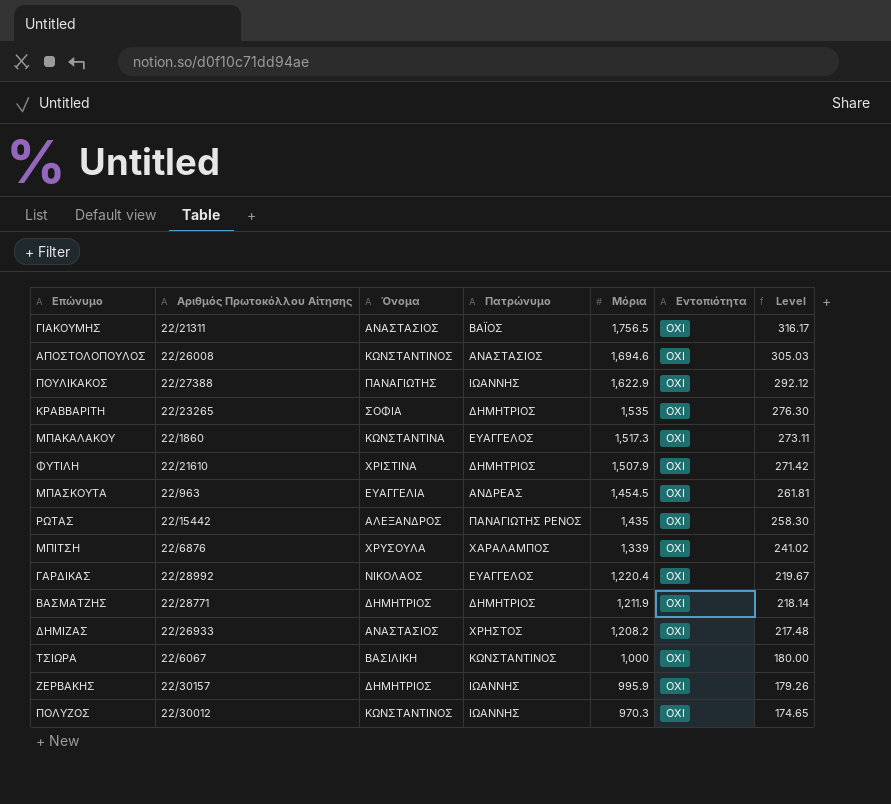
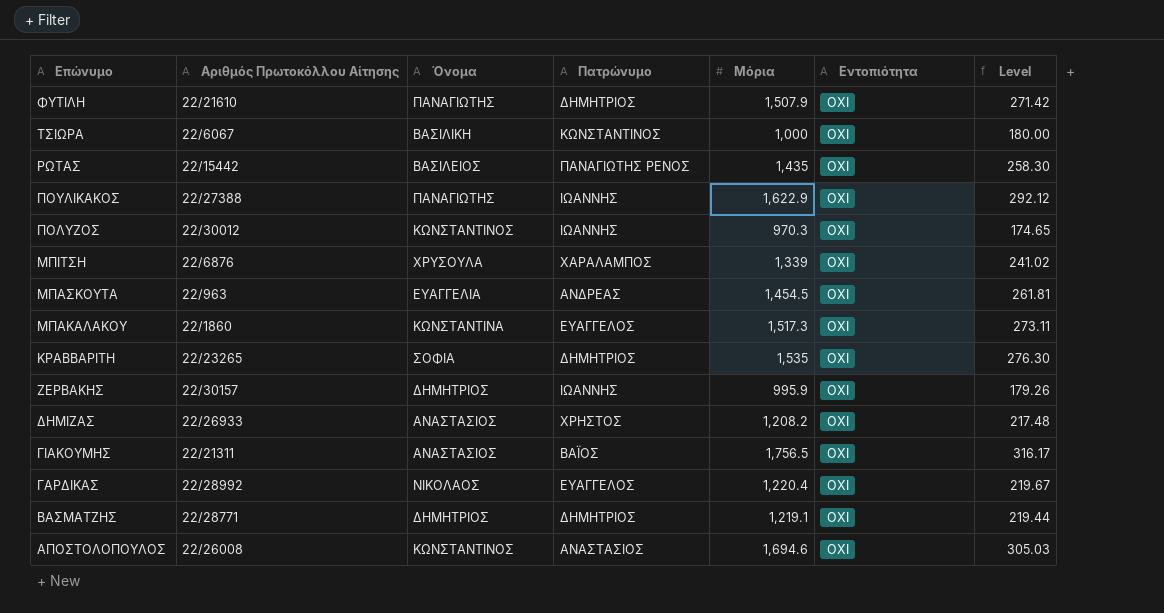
row order: Μόρια descending -> Επώνυμο descending
ΦΥΤΙΛΗ | Όνομα: ΧΡΙΣΤΙΝΑ -> ΠΑΝΑΓΙΩΤΗΣ
ΡΩΤΑΣ | Όνομα: ΑΛΕΞΑΝΔΡΟΣ -> ΒΑΣΙΛΕΙΟΣ
ΒΑΣΜΑΤΖΗΣ | Μόρια: 1,211.9 -> 1,219.1
ΒΑΣΜΑΤΖΗΣ | Level: 218.14 -> 219.44

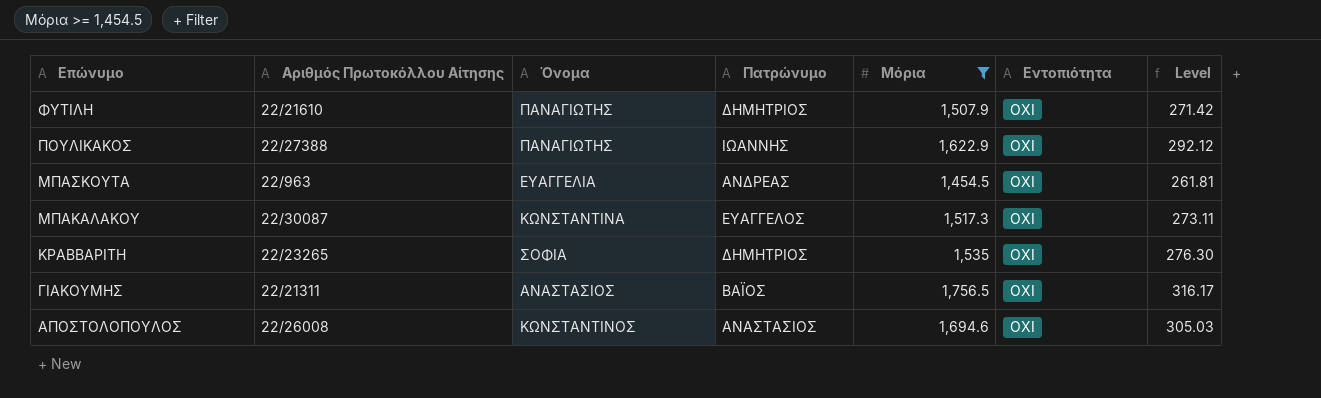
filter: none -> Μόρια >= 1,454.5
ΜΠΑΚΑΛΑΚΟΥ | Αριθμός Πρωτοκόλλου Αίτησης: 22/1860 -> 22/30087

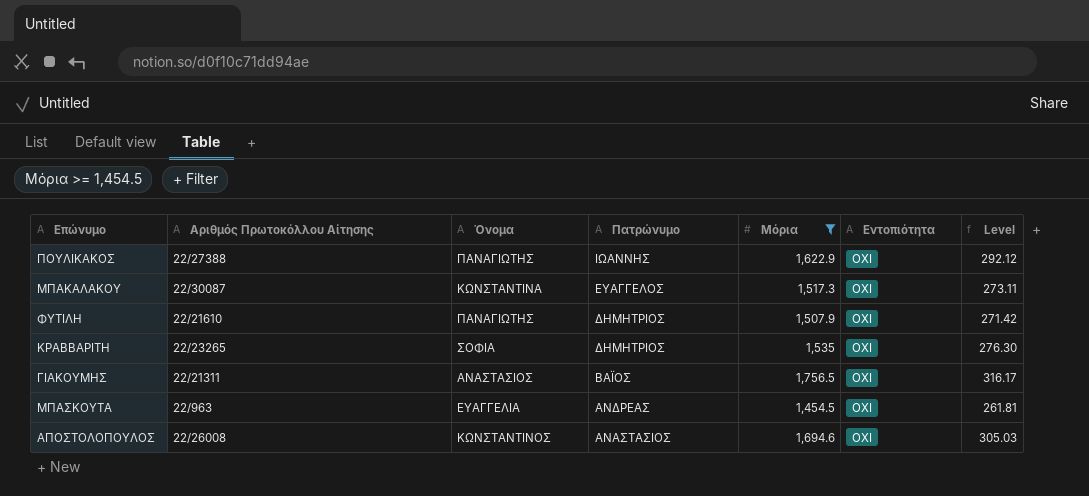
row order: Επώνυμο descending -> Πατρώνυμο descending

